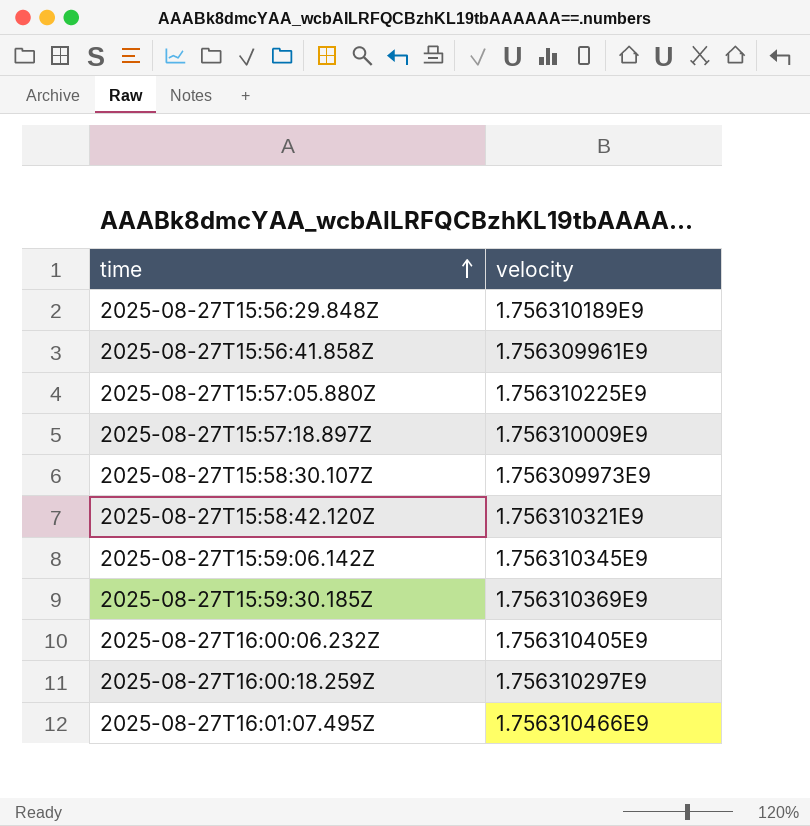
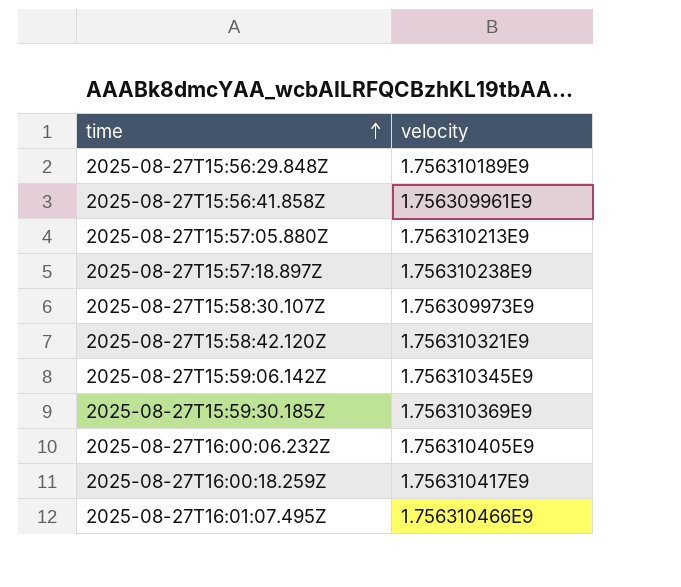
2025-08-27T15:57:05.880Z | velocity: 1.756310225E9 -> 1.756310213E9
2025-08-27T15:57:18.897Z | velocity: 1.756310009E9 -> 1.756310238E9
2025-08-27T16:00:18.259Z | velocity: 1.756310297E9 -> 1.756310417E9

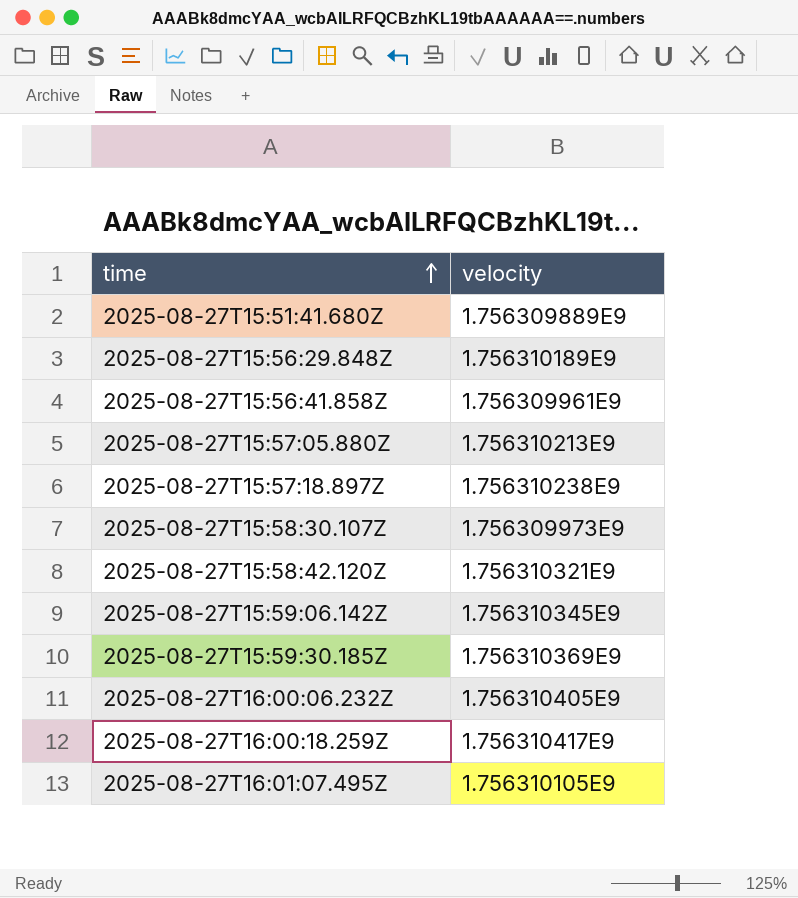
row 2025-08-27T15:51:41.680Z: none -> 1.756309889E9
2025-08-27T16:01:07.495Z | velocity: 1.756310466E9 -> 1.756310105E9

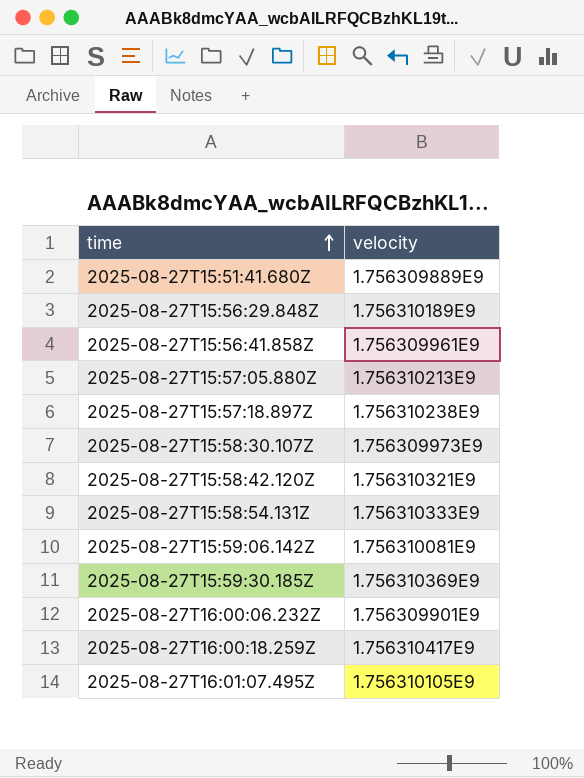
row 2025-08-27T15:58:54.131Z: none -> 1.756310333E9
2025-08-27T15:59:06.142Z | velocity: 1.756310345E9 -> 1.756310081E9
2025-08-27T16:00:06.232Z | velocity: 1.756310405E9 -> 1.756309901E9

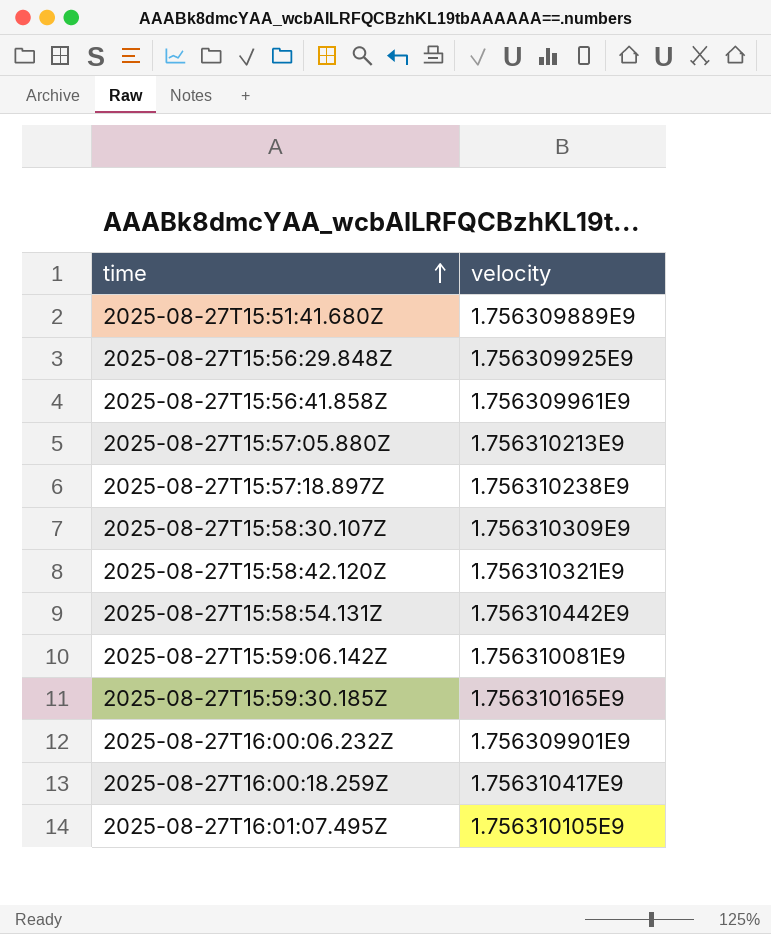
2025-08-27T15:56:29.848Z | velocity: 1.756310189E9 -> 1.756309925E9
2025-08-27T15:58:30.107Z | velocity: 1.756309973E9 -> 1.756310309E9
2025-08-27T15:58:54.131Z | velocity: 1.756310333E9 -> 1.756310442E9
2025-08-27T15:59:30.185Z | velocity: 1.756310369E9 -> 1.756310165E9

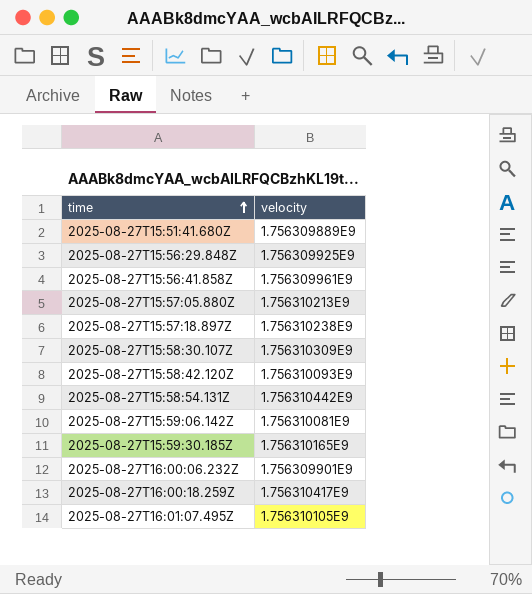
2025-08-27T15:58:42.120Z | velocity: 1.756310321E9 -> 1.756310093E9

